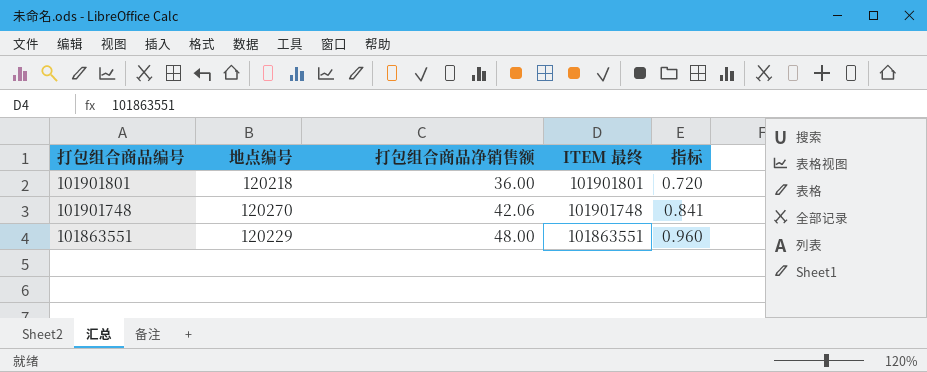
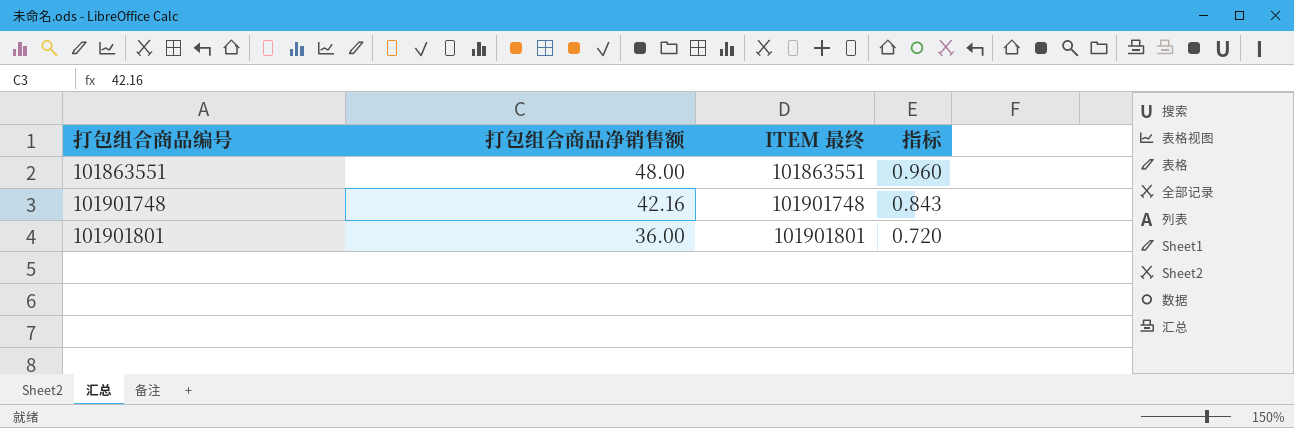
row order: 打包组合商品编号 descending -> 打包组合商品编号 ascending
column 地点编号 | position: 2 -> none
101901748 | 打包组合商品净销售额: 42.06 -> 42.16
101901748 | 指标: 0.841 -> 0.843

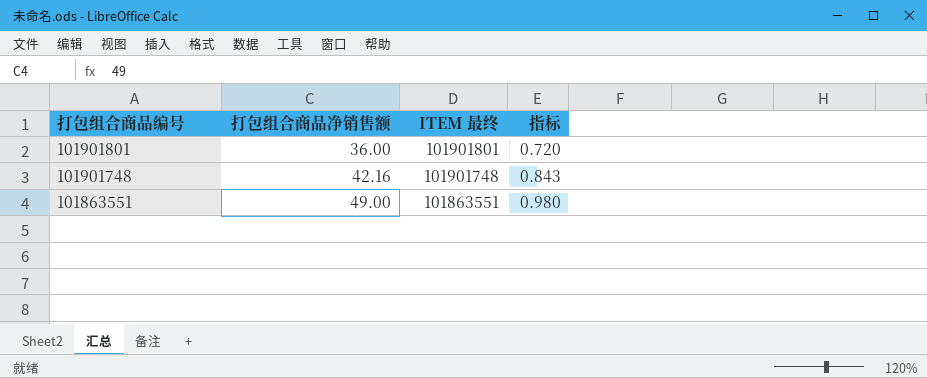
row order: 打包组合商品编号 ascending -> 打包组合商品编号 descending
101863551 | 打包组合商品净销售额: 48.00 -> 49.00
101863551 | 指标: 0.960 -> 0.980

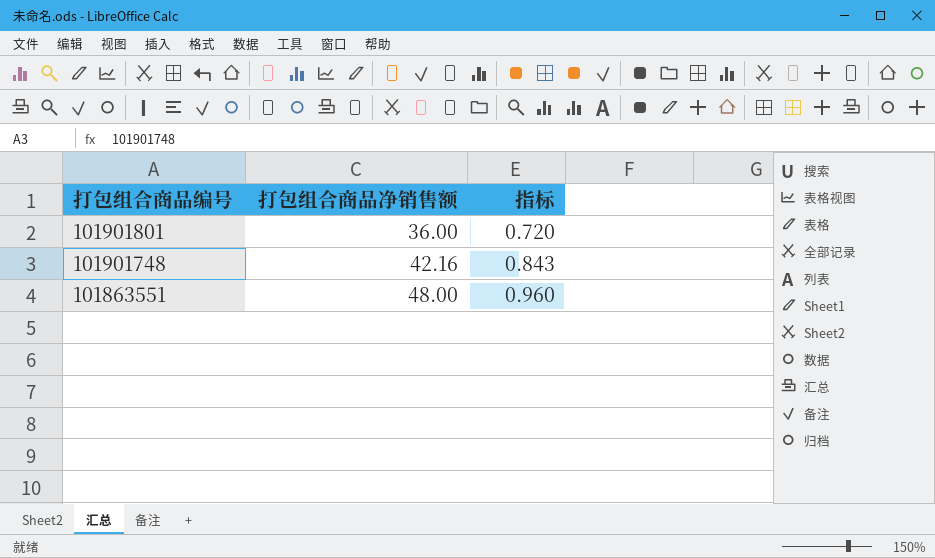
column ITEM 最终 | position: 3 -> none
101863551 | 打包组合商品净销售额: 49.00 -> 48.00
101863551 | 指标: 0.980 -> 0.960

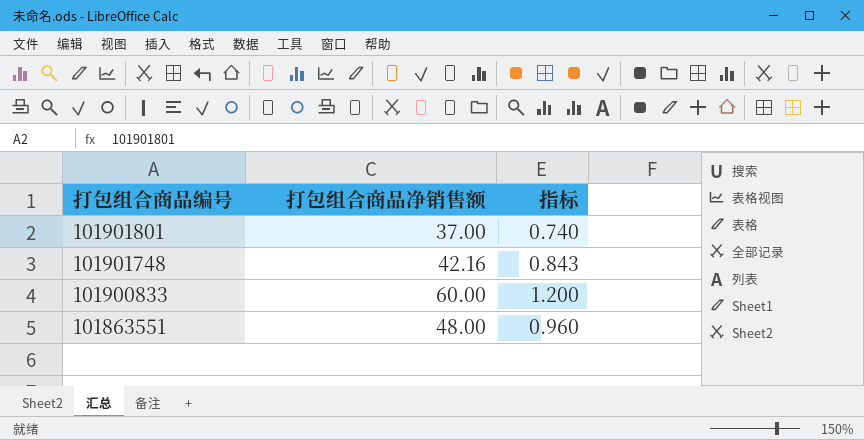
101901801 | 打包组合商品净销售额: 36.00 -> 37.00
101901801 | 指标: 0.720 -> 0.740
row 101900833: none -> 60.00 | 1.200

